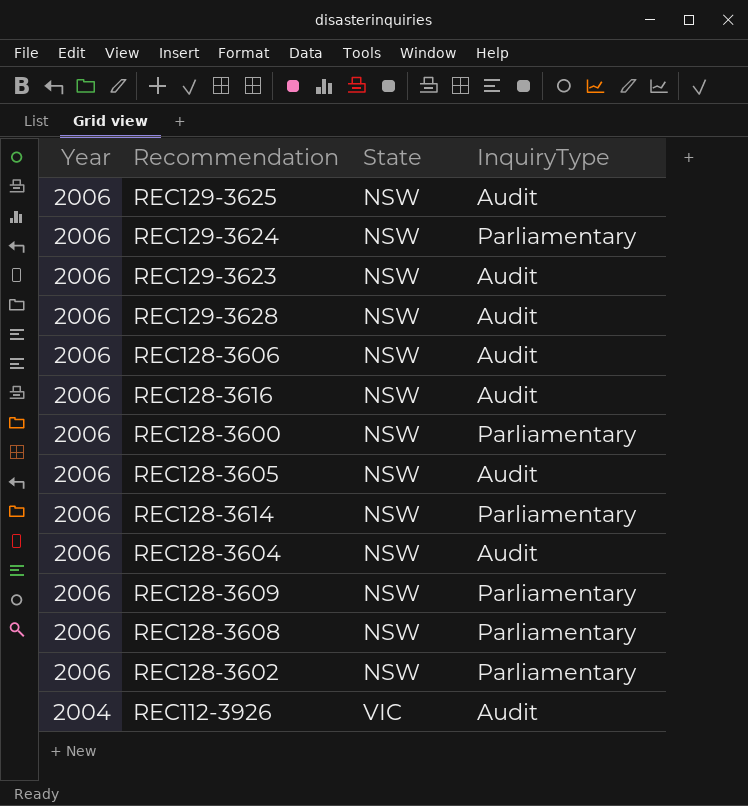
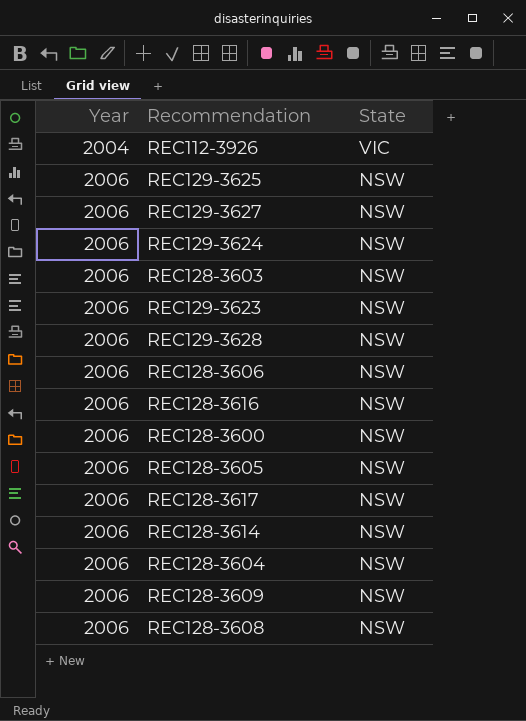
row order: Year descending -> Year ascending
column InquiryType | position: 4 -> none
row REC128-3602: 2006 | NSW | Parliamentary -> none
row REC129-3627: none -> 2006 | NSW
row REC128-3603: none -> 2006 | NSW
row REC128-3617: none -> 2006 | NSW

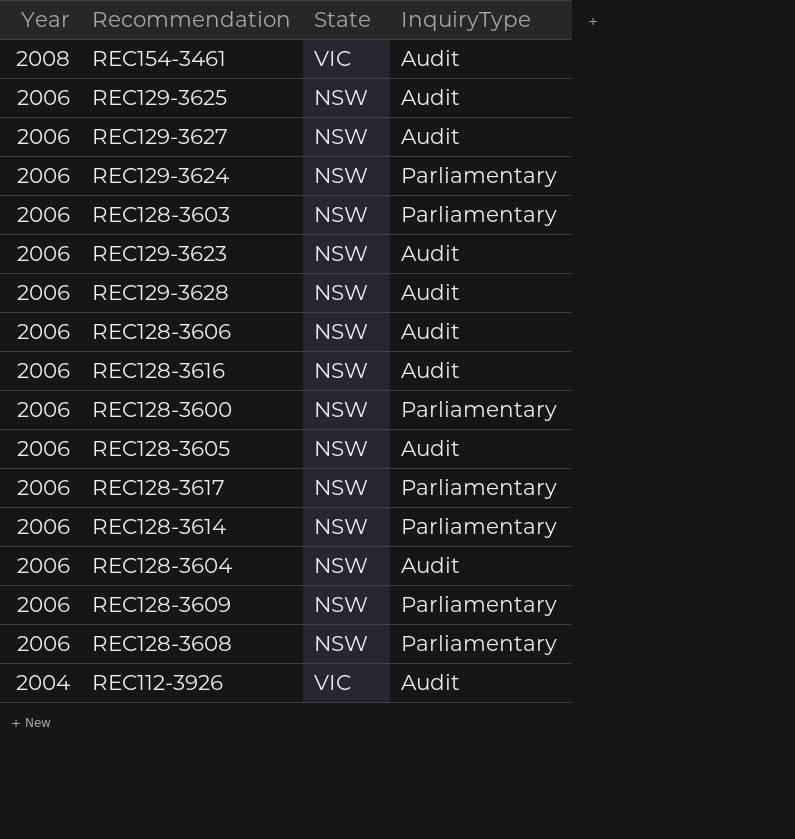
row order: Year ascending -> Year descending
column InquiryType | position: none -> 4
row REC154-3461: none -> 2008 | VIC | Audit

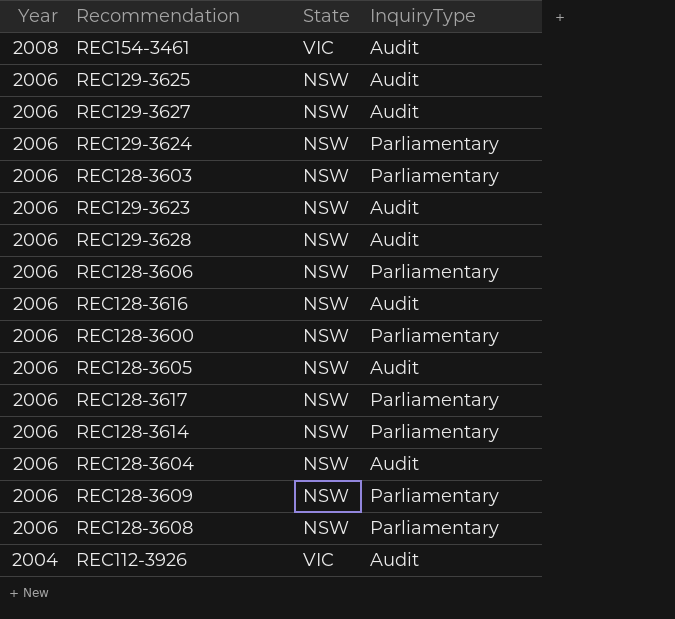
REC128-3606 | InquiryType: Audit -> Parliamentary

